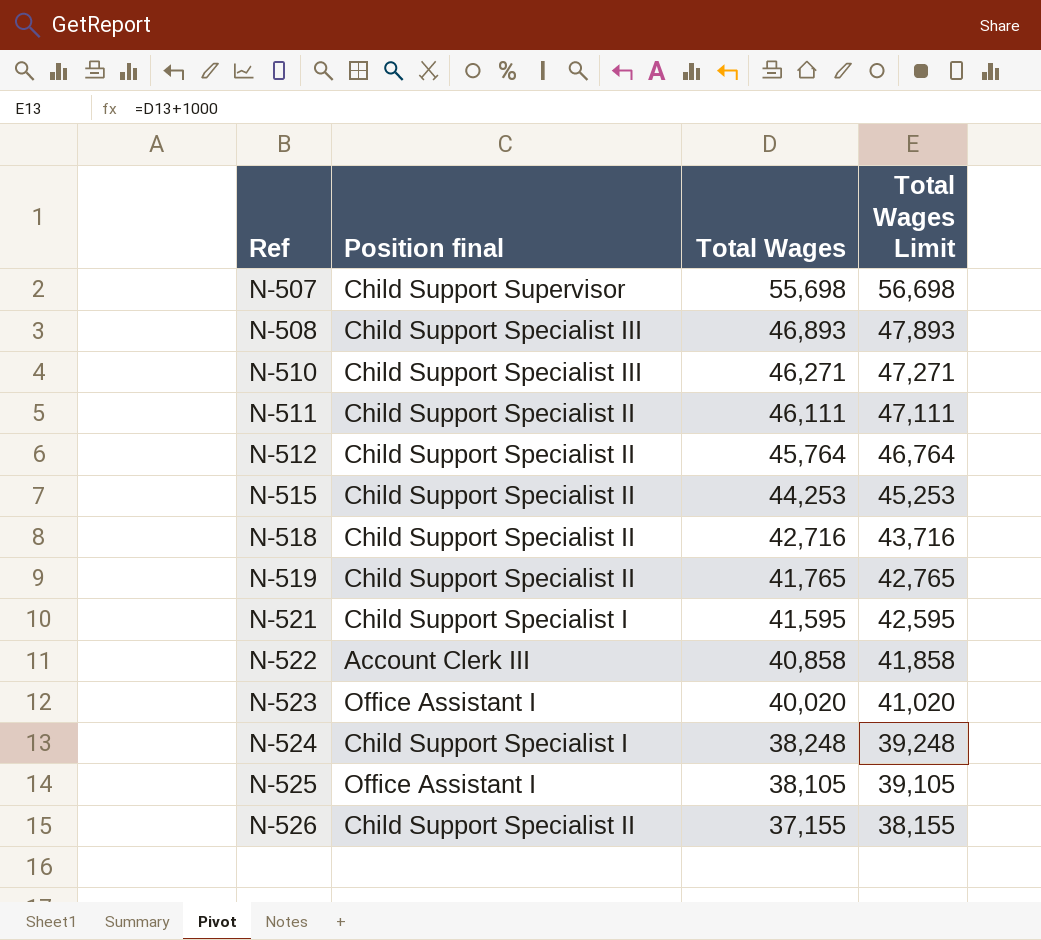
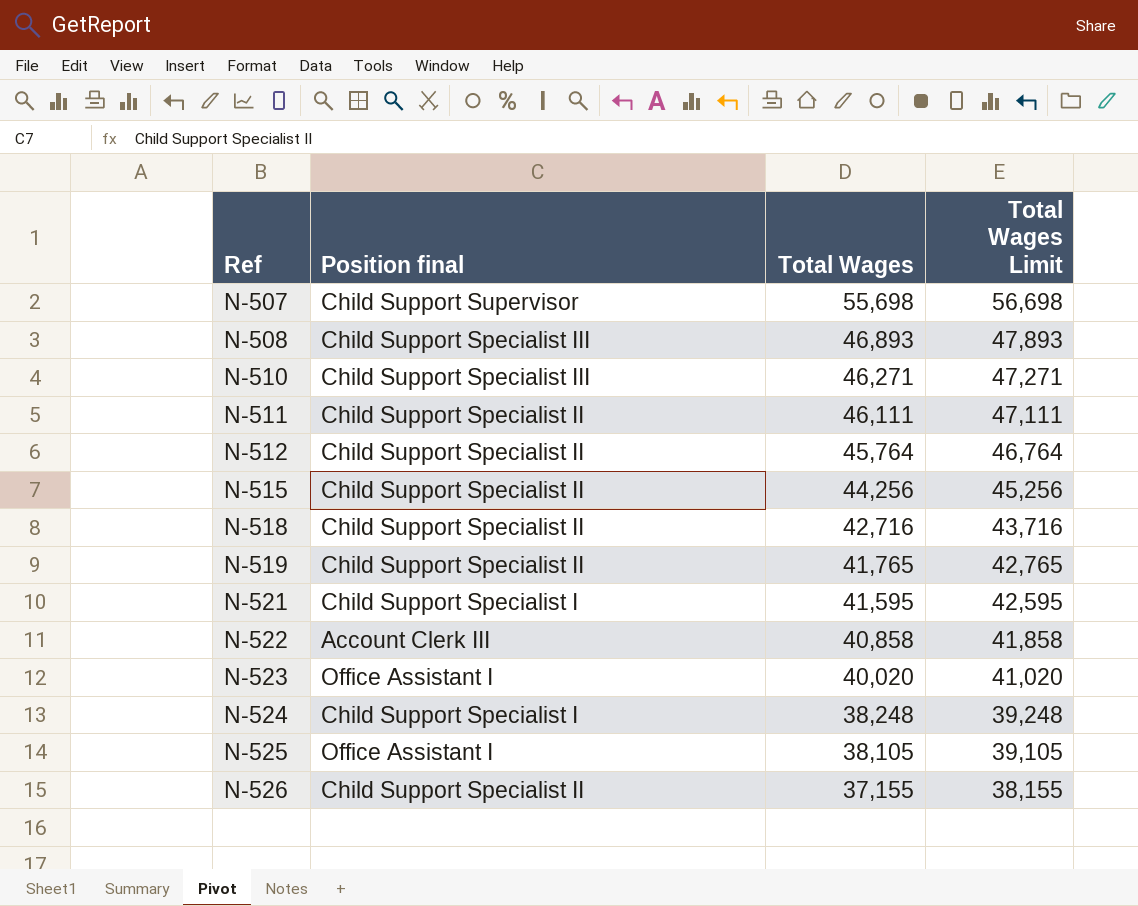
N-515 | Total Wages: 44,253 -> 44,256
N-515 | Total Wages Limit: 45,253 -> 45,256

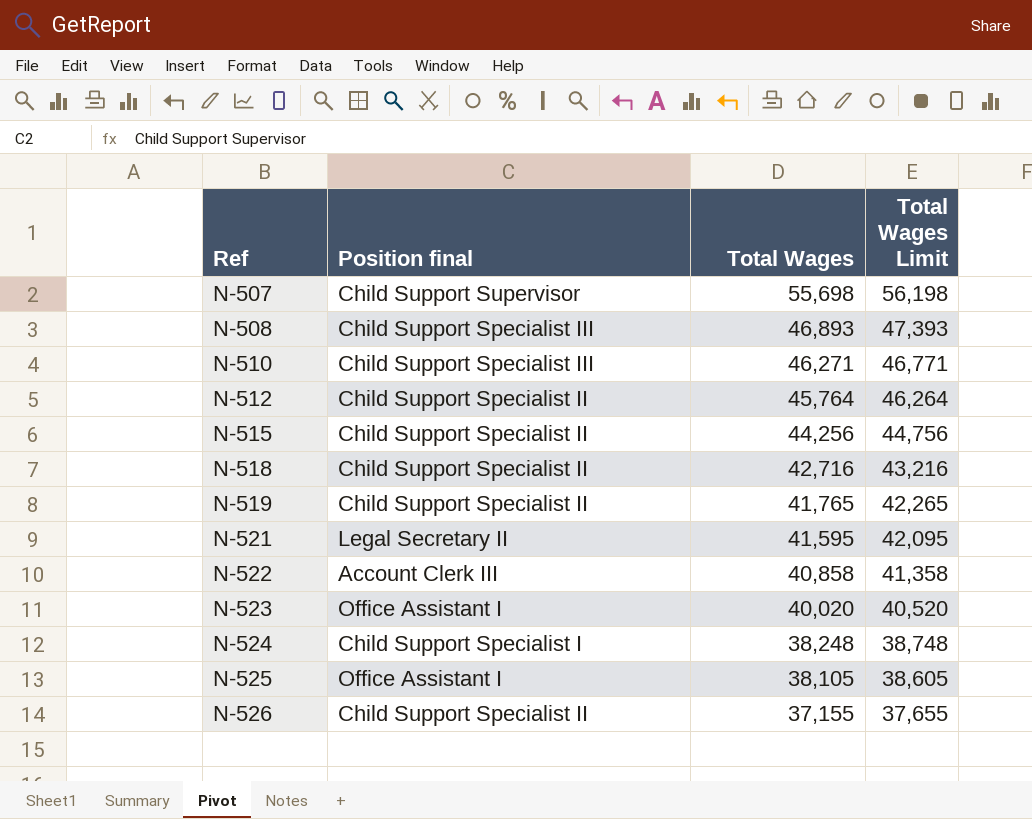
column Total Wages Limit | formula: [Total Wages] + 1000 -> [Total Wages] + 500
row N-511: Child Support Specialist II | 46,111 | 47,111 -> none
N-521 | Position final: Child Support Specialist I -> Legal Secretary II

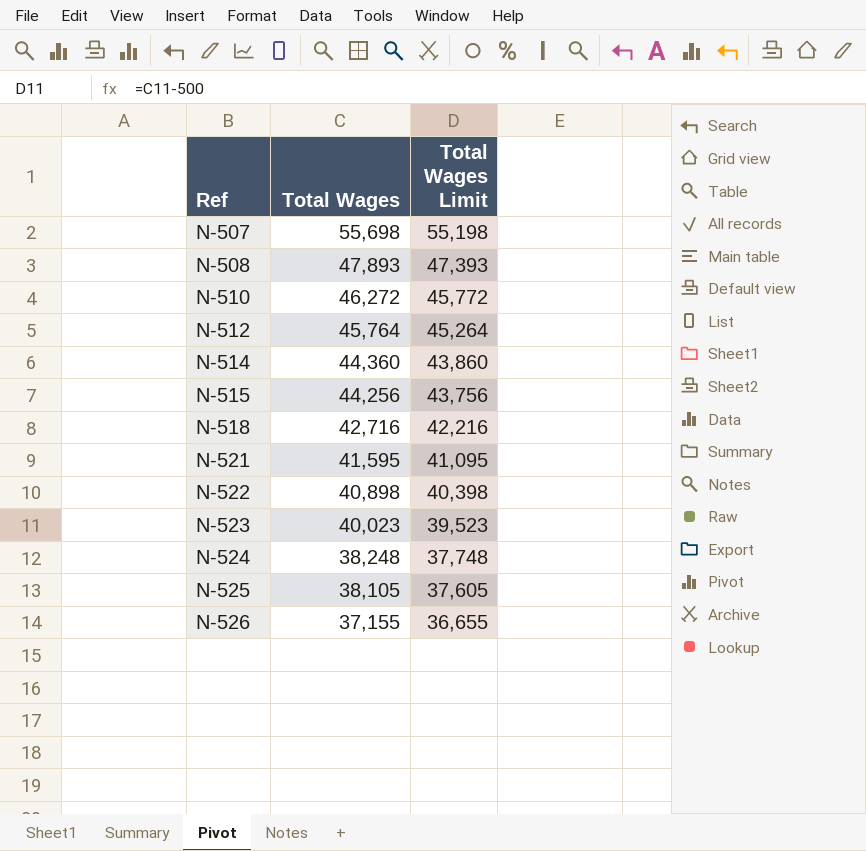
column Position final | position: 2 -> none
column Total Wages Limit | formula: [Total Wages] + 500 -> [Total Wages] - 500
row N-519: Child Support Specialist II | 41,765 | 42,265 -> none
N-508 | Total Wages: 46,893 -> 47,893
N-510 | Total Wages: 46,271 -> 46,272
row N-514: none -> 44,360 | 43,860
N-522 | Total Wages: 40,858 -> 40,898
N-523 | Total Wages: 40,020 -> 40,023

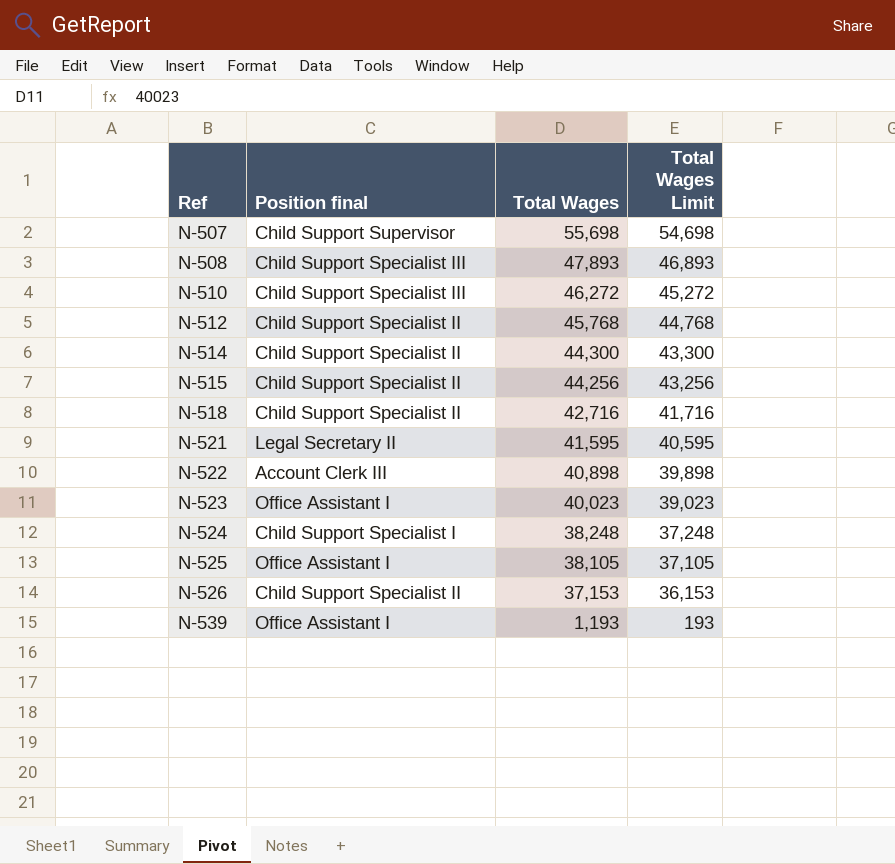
column Position final | position: none -> 2
column Total Wages Limit | formula: [Total Wages] - 500 -> [Total Wages] - 1000
N-512 | Total Wages: 45,764 -> 45,768
N-514 | Total Wages: 44,360 -> 44,300
N-526 | Total Wages: 37,155 -> 37,153
row N-539: none -> Office Assistant I | 1,193 | 193

